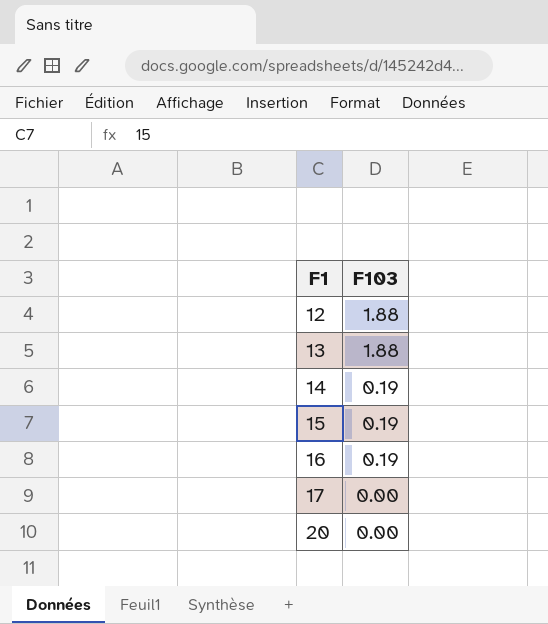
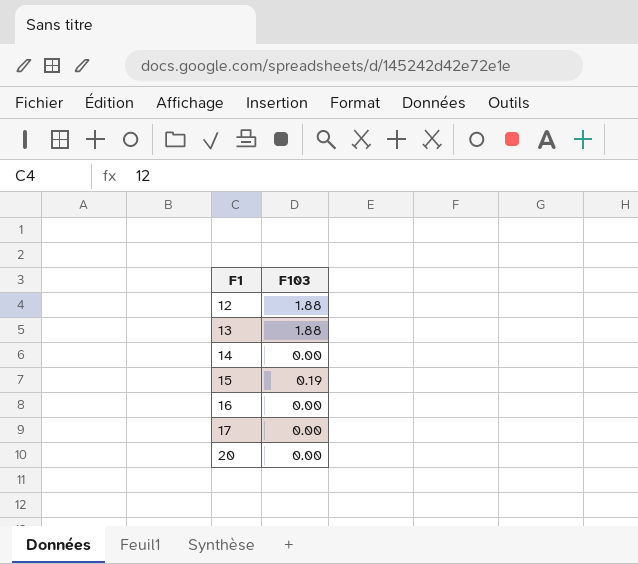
14 | F103: 0.19 -> 0.00
16 | F103: 0.19 -> 0.00

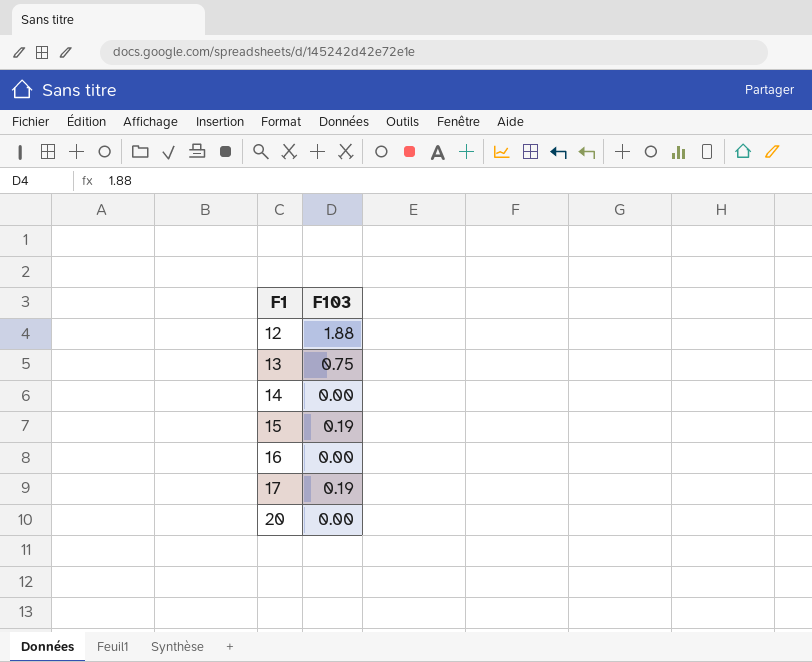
13 | F103: 1.88 -> 0.75
17 | F103: 0.00 -> 0.19

